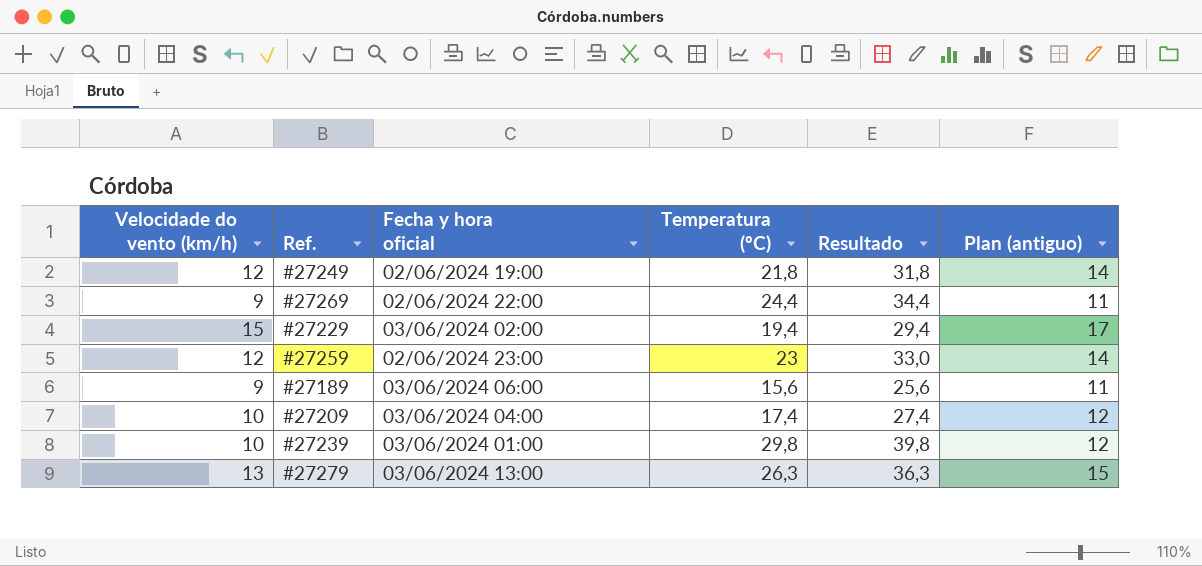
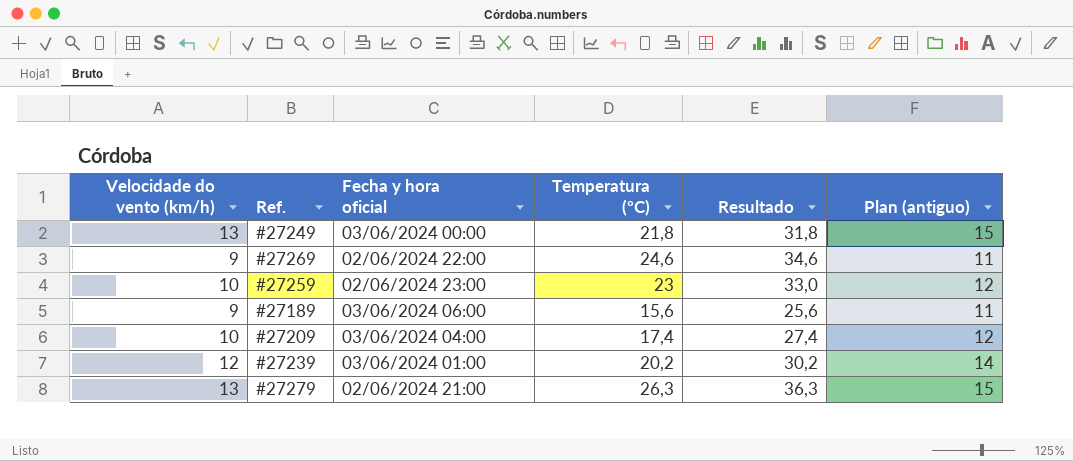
row #27229: 15 | 03/06/2024 02:00 | 19,4 | 29,4 | 17 -> none
#27249 | Velocidade do vento (km/h): 12 -> 13
#27249 | Fecha y hora oficial: 02/06/2024 19:00 -> 03/06/2024 00:00
#27249 | Plan (antiguo): 14 -> 15
#27269 | Temperatura (ºC): 24,4 -> 24,6
#27269 | Resultado: 34,4 -> 34,6
#27259 | Velocidade do vento (km/h): 12 -> 10
#27259 | Plan (antiguo): 14 -> 12
#27239 | Velocidade do vento (km/h): 10 -> 12
#27239 | Temperatura (ºC): 29,8 -> 20,2
#27239 | Resultado: 39,8 -> 30,2
#27239 | Plan (antiguo): 12 -> 14
#27279 | Fecha y hora oficial: 03/06/2024 13:00 -> 02/06/2024 21:00

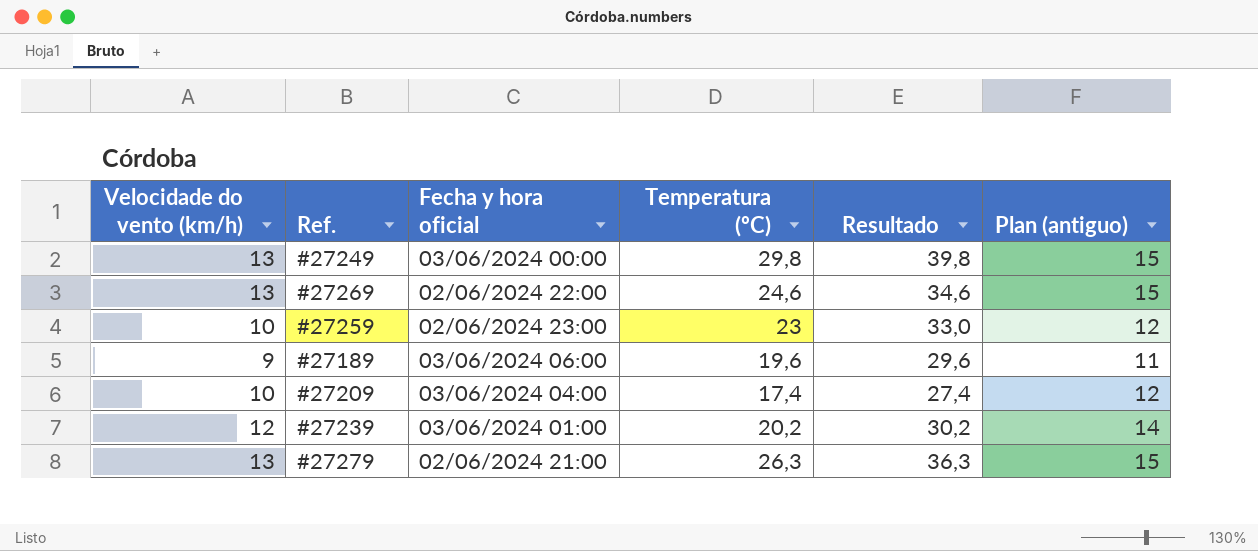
#27249 | Temperatura (ºC): 21,8 -> 29,8
#27249 | Resultado: 31,8 -> 39,8
#27269 | Velocidade do vento (km/h): 9 -> 13
#27269 | Plan (antiguo): 11 -> 15
#27189 | Temperatura (ºC): 15,6 -> 19,6
#27189 | Resultado: 25,6 -> 29,6

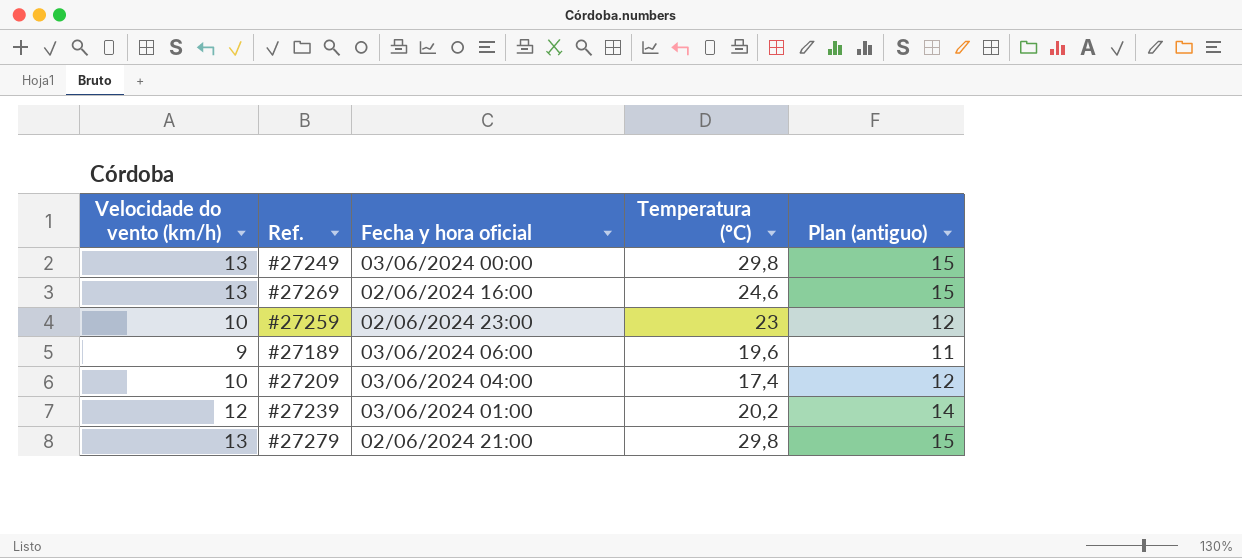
column Resultado | formula: [Temperatura (ºC)] + 10 -> none
#27269 | Fecha y hora oficial: 02/06/2024 22:00 -> 02/06/2024 16:00
#27279 | Temperatura (ºC): 26,3 -> 29,8

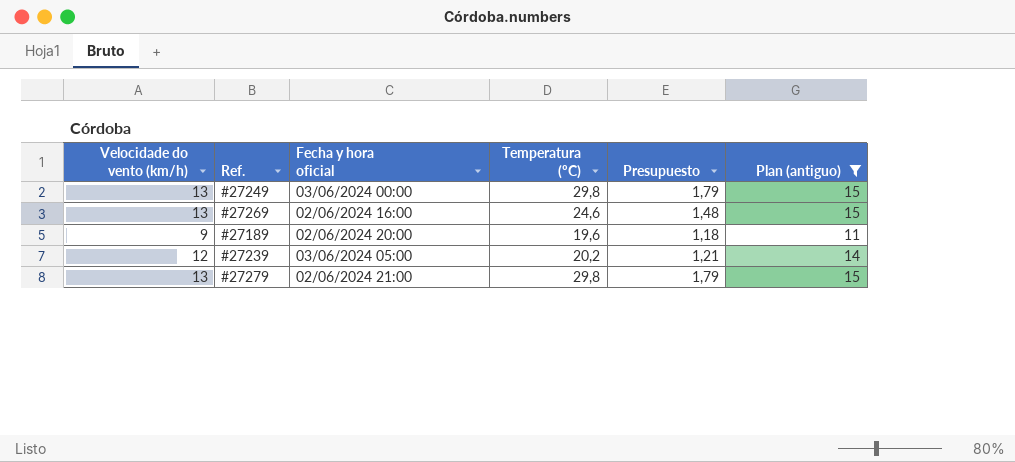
filter: none -> Plan (antiguo) != 12
column Presupuesto | formula: none -> [Temperatura (ºC)] * 0,06
#27189 | Fecha y hora oficial: 03/06/2024 06:00 -> 02/06/2024 20:00
#27239 | Fecha y hora oficial: 03/06/2024 01:00 -> 03/06/2024 05:00

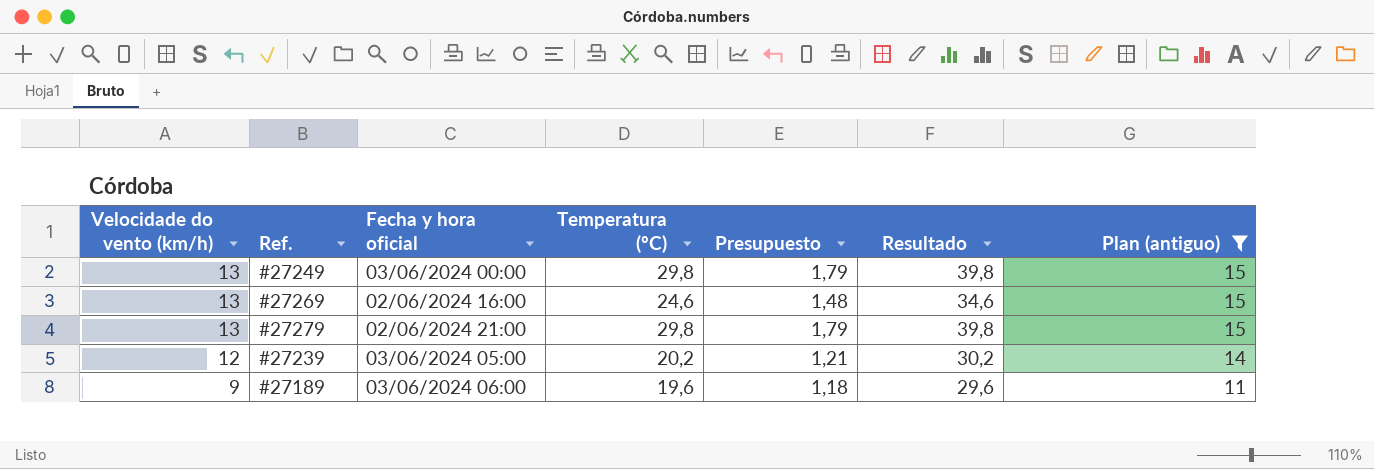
row order: none -> Velocidade do vento (km/h) descending
column Resultado | formula: none -> [Temperatura (ºC)] + 10
#27189 | Fecha y hora oficial: 02/06/2024 20:00 -> 03/06/2024 06:00

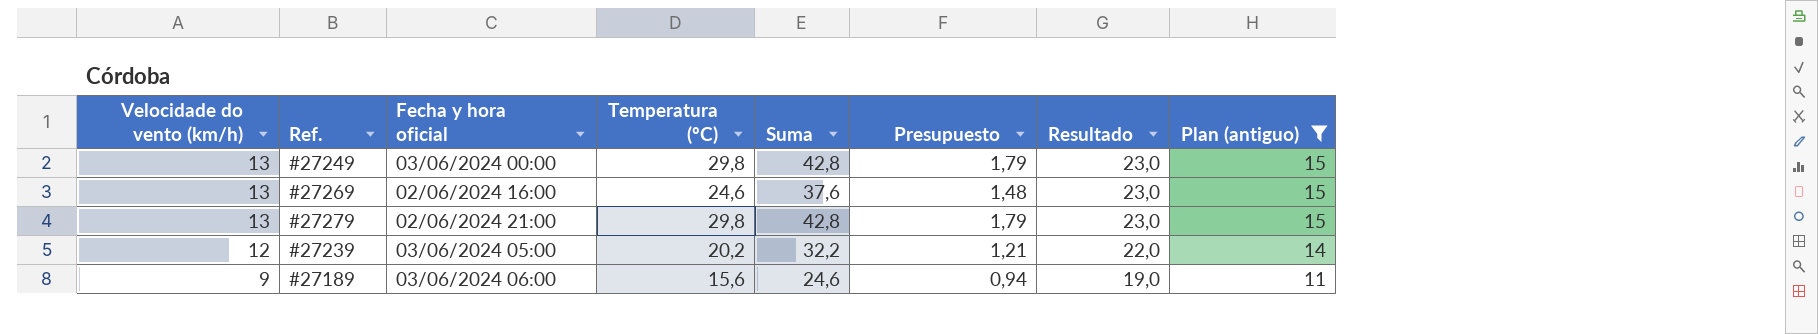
column Suma | formula: none -> [Velocidade do vento (km/h)] + [Temperatura (ºC)]
column Resultado | formula: [Temperatura (ºC)] + 10 -> [Velocidade do vento (km/h)] + 10
#27189 | Temperatura (ºC): 19,6 -> 15,6
#27189 | Presupuesto: 1,18 -> 0,94

